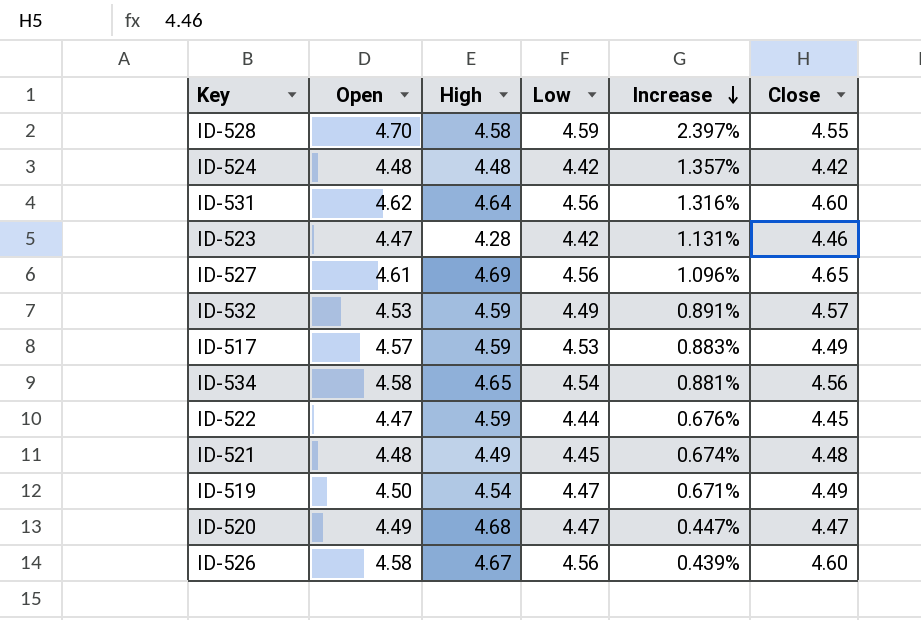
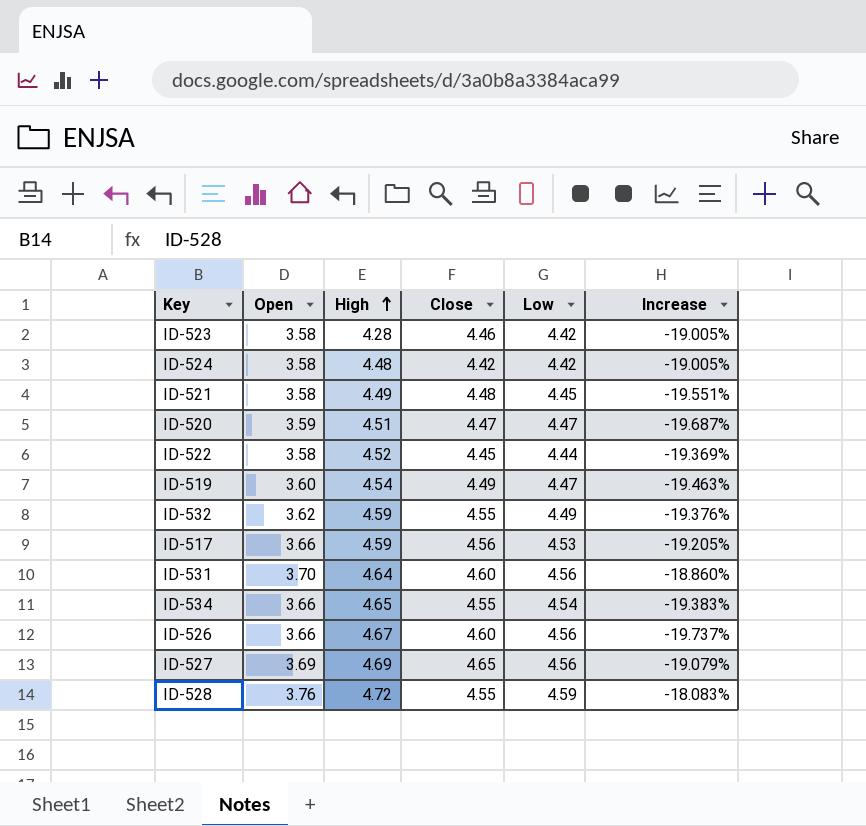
row order: Increase descending -> High ascending
column Close | position: 6 -> 4
ID-523 | Open: 4.47 -> 3.58
ID-523 | Increase: 1.131% -> -19.005%
ID-524 | Open: 4.48 -> 3.58
ID-524 | Increase: 1.357% -> -19.005%
ID-521 | Open: 4.48 -> 3.58
ID-521 | Increase: 0.674% -> -19.551%
ID-520 | Open: 4.49 -> 3.59
ID-520 | High: 4.68 -> 4.51
ID-520 | Increase: 0.447% -> -19.687%
ID-522 | Open: 4.47 -> 3.58
ID-522 | High: 4.59 -> 4.52
ID-522 | Increase: 0.676% -> -19.369%
ID-519 | Open: 4.50 -> 3.60
ID-519 | Increase: 0.671% -> -19.463%
ID-532 | Open: 4.53 -> 3.62
ID-532 | Close: 4.57 -> 4.55
ID-532 | Increase: 0.891% -> -19.376%
ID-517 | Open: 4.57 -> 3.66
ID-517 | Close: 4.49 -> 4.56
ID-517 | Increase: 0.883% -> -19.205%
ID-531 | Open: 4.62 -> 3.70
ID-531 | Increase: 1.316% -> -18.860%
ID-534 | Open: 4.58 -> 3.66
ID-534 | Close: 4.56 -> 4.55
ID-534 | Increase: 0.881% -> -19.383%
ID-526 | Open: 4.58 -> 3.66
ID-526 | Increase: 0.439% -> -19.737%
ID-527 | Open: 4.61 -> 3.69
ID-527 | Increase: 1.096% -> -19.079%
ID-528 | Open: 4.70 -> 3.76
ID-528 | High: 4.58 -> 4.72
ID-528 | Increase: 2.397% -> -18.083%

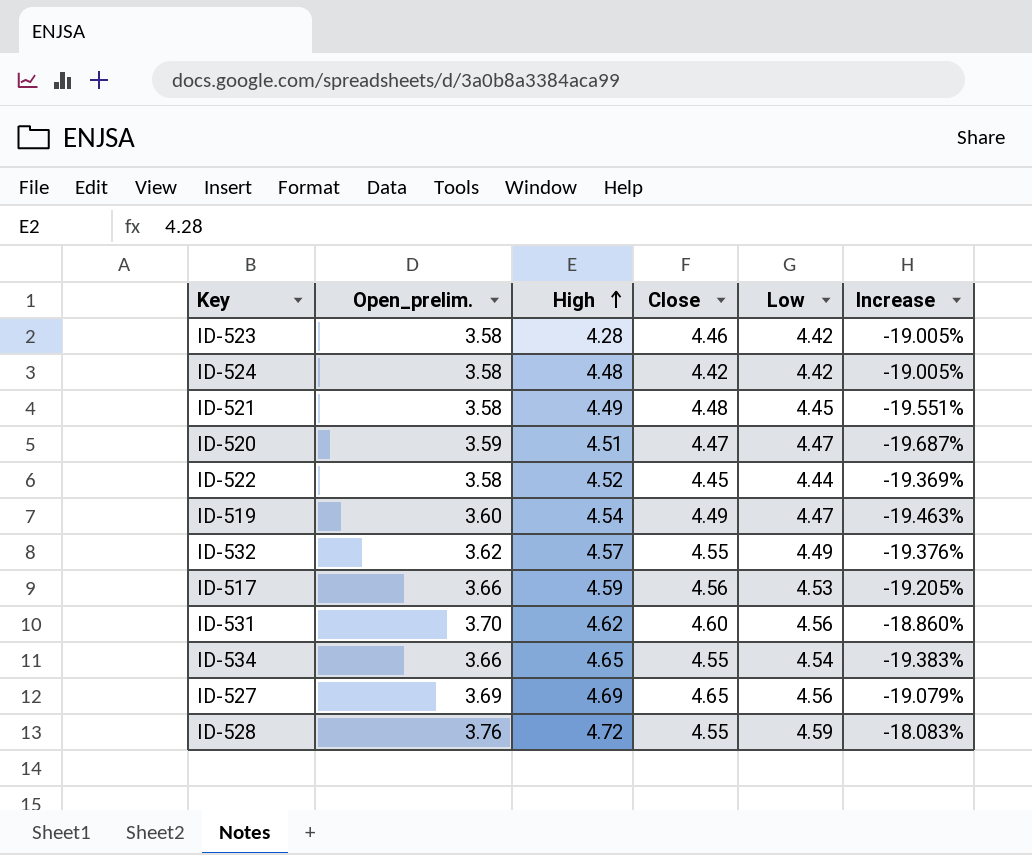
column name: Open -> Open_prelim.
row ID-526: 3.66 | 4.67 | 4.60 | 4.56 | -19.737% -> none
ID-532 | High: 4.59 -> 4.57
ID-531 | High: 4.64 -> 4.62

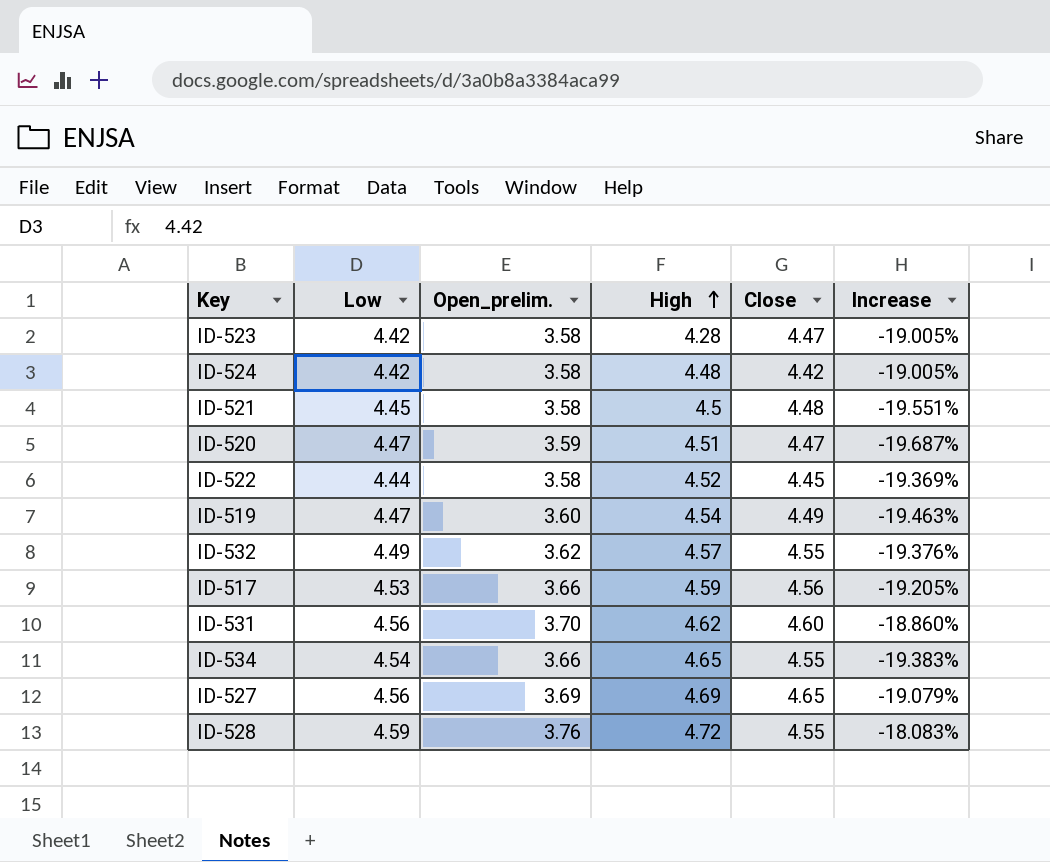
column Low | position: 5 -> 2
ID-523 | Close: 4.46 -> 4.47
ID-521 | High: 4.49 -> 4.5

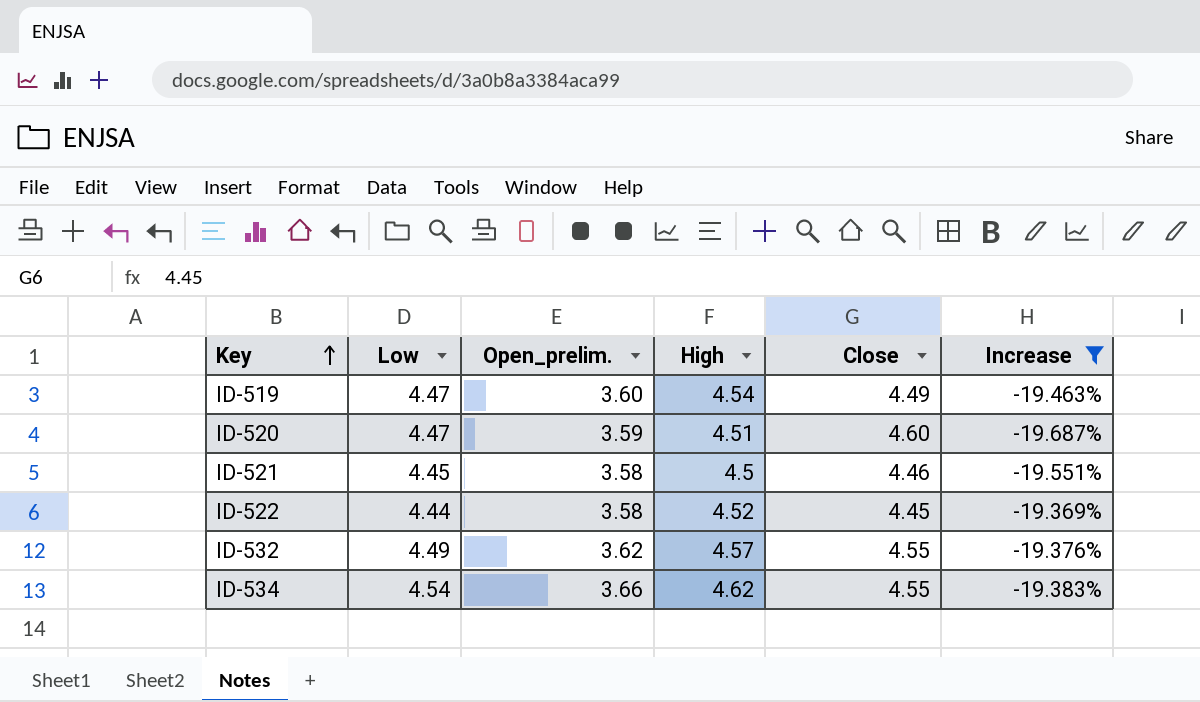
filter: none -> Increase <= -19.369%
row order: High ascending -> Key ascending
ID-520 | Close: 4.47 -> 4.60
ID-521 | Close: 4.48 -> 4.46
ID-534 | High: 4.65 -> 4.62

